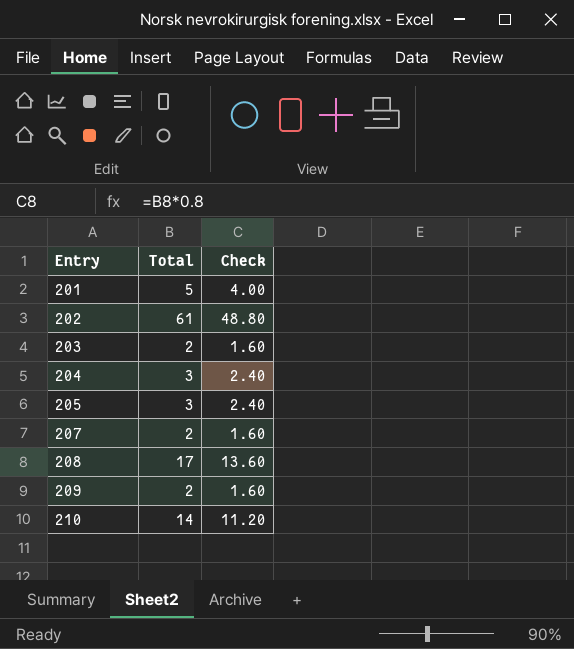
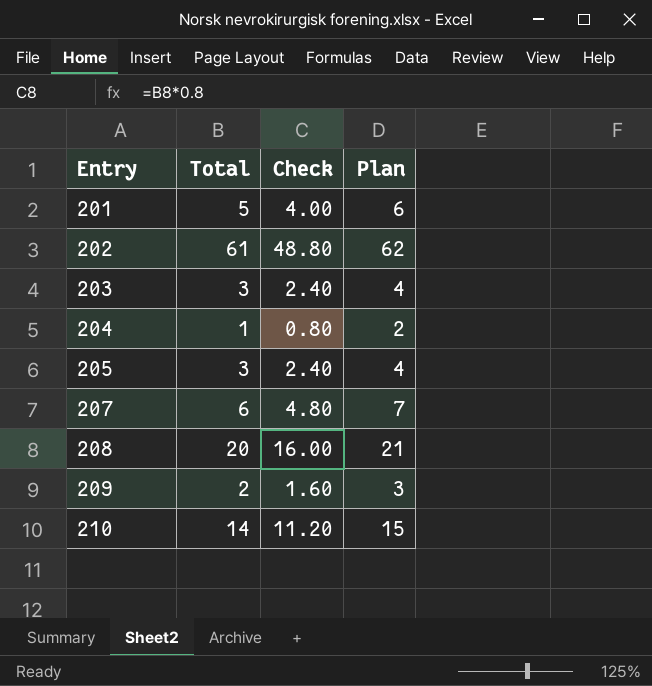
column Plan | formula: none -> [Total] + 1
203 | Total: 2 -> 3
203 | Check: 1.60 -> 2.40
204 | Total: 3 -> 1
204 | Check: 2.40 -> 0.80
207 | Total: 2 -> 6
207 | Check: 1.60 -> 4.80
208 | Total: 17 -> 20
208 | Check: 13.60 -> 16.00

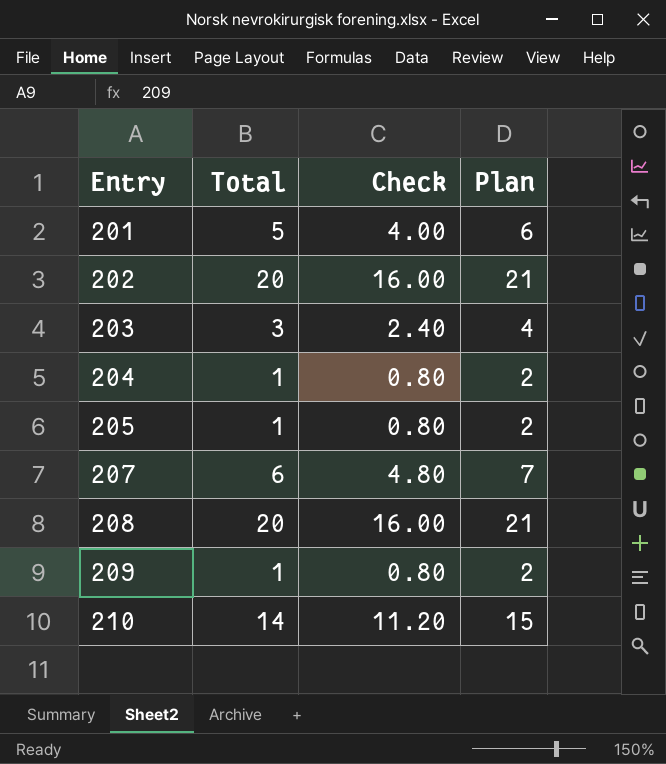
202 | Total: 61 -> 20
202 | Check: 48.80 -> 16.00
202 | Plan: 62 -> 21
205 | Total: 3 -> 1
205 | Check: 2.40 -> 0.80
205 | Plan: 4 -> 2
209 | Total: 2 -> 1
209 | Check: 1.60 -> 0.80
209 | Plan: 3 -> 2

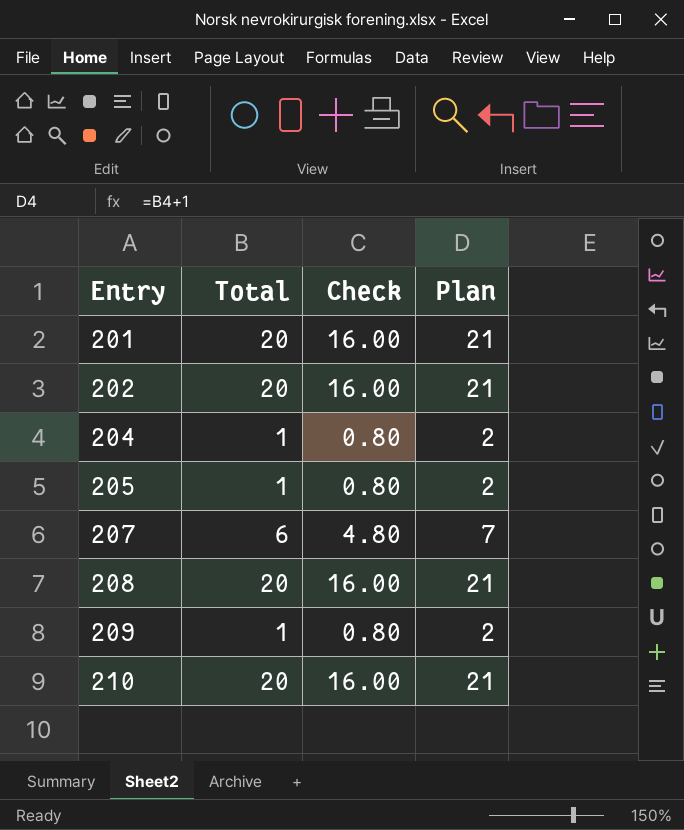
row 203: 3 | 2.40 | 4 -> none
201 | Total: 5 -> 20
201 | Check: 4.00 -> 16.00
201 | Plan: 6 -> 21
210 | Total: 14 -> 20
210 | Check: 11.20 -> 16.00
210 | Plan: 15 -> 21

